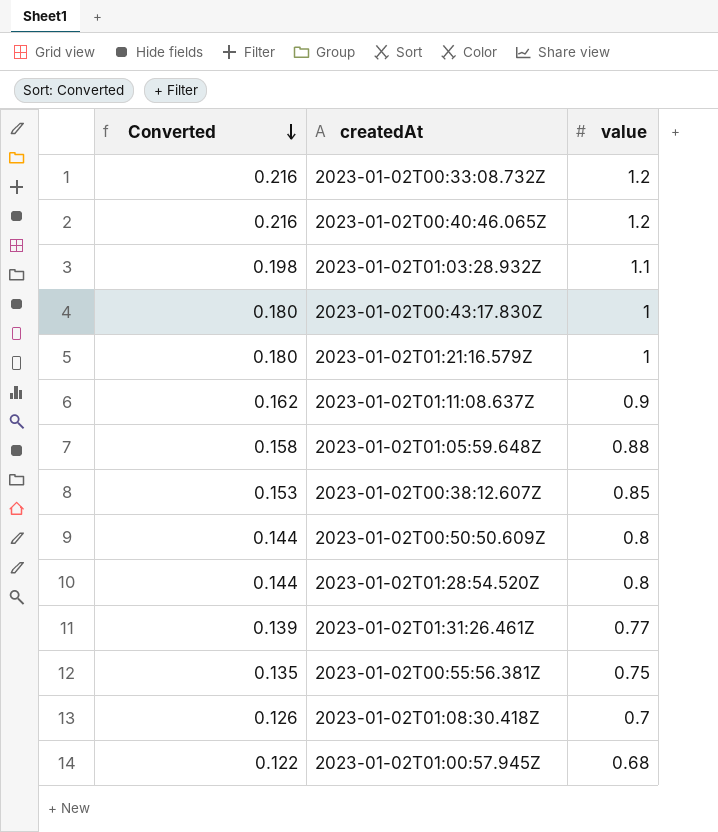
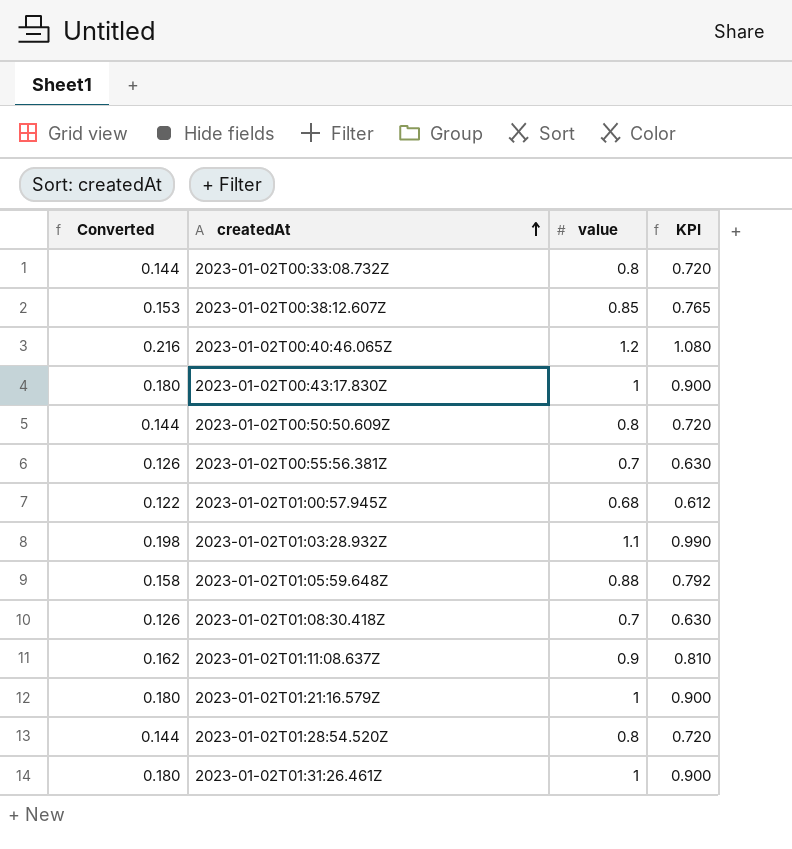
row order: Converted descending -> createdAt ascending
column KPI | formula: none -> [value] * 0.9
2023-01-02T00:33:08.732Z | Converted: 0.216 -> 0.144
2023-01-02T00:33:08.732Z | value: 1.2 -> 0.8
2023-01-02T00:55:56.381Z | Converted: 0.135 -> 0.126
2023-01-02T00:55:56.381Z | value: 0.75 -> 0.7
2023-01-02T01:31:26.461Z | Converted: 0.139 -> 0.180
2023-01-02T01:31:26.461Z | value: 0.77 -> 1

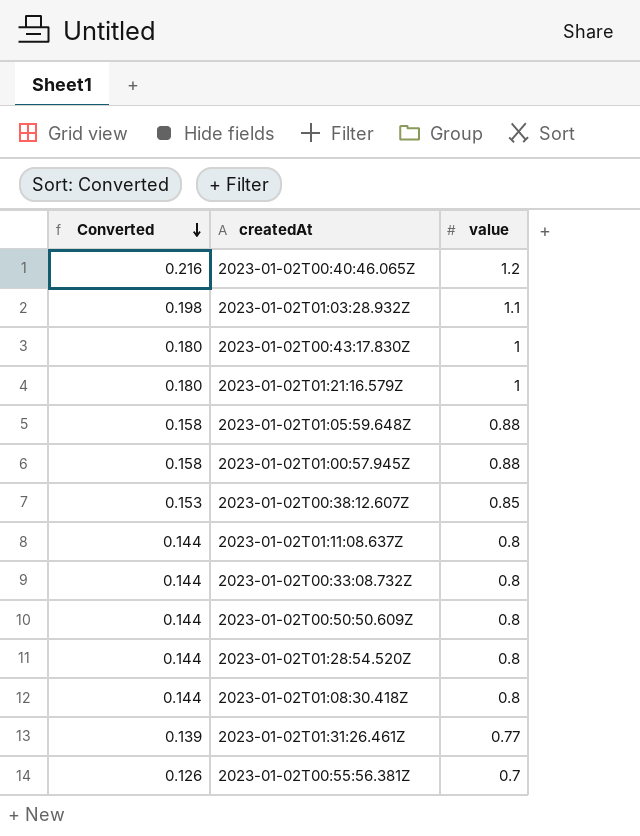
row order: createdAt ascending -> Converted descending
column KPI | formula: [value] * 0.9 -> none
2023-01-02T01:00:57.945Z | Converted: 0.122 -> 0.158
2023-01-02T01:00:57.945Z | value: 0.68 -> 0.88
2023-01-02T01:11:08.637Z | Converted: 0.162 -> 0.144
2023-01-02T01:11:08.637Z | value: 0.9 -> 0.8
2023-01-02T01:08:30.418Z | Converted: 0.126 -> 0.144
2023-01-02T01:08:30.418Z | value: 0.7 -> 0.8
2023-01-02T01:31:26.461Z | Converted: 0.180 -> 0.139
2023-01-02T01:31:26.461Z | value: 1 -> 0.77

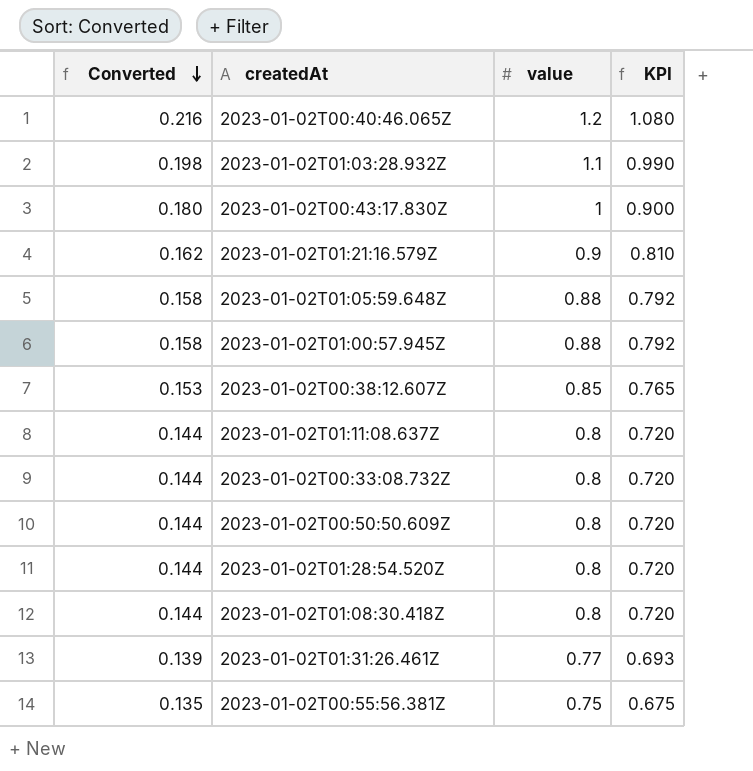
column KPI | formula: none -> [value] * 0.9
2023-01-02T01:21:16.579Z | Converted: 0.180 -> 0.162
2023-01-02T01:21:16.579Z | value: 1 -> 0.9
2023-01-02T00:55:56.381Z | Converted: 0.126 -> 0.135
2023-01-02T00:55:56.381Z | value: 0.7 -> 0.75

